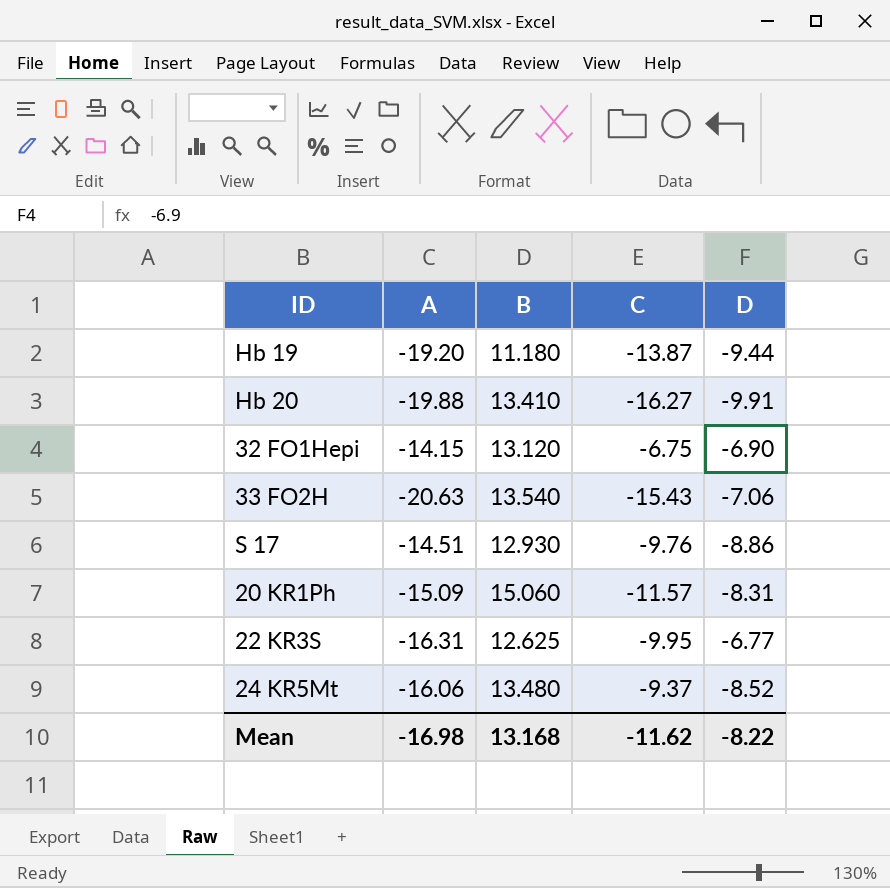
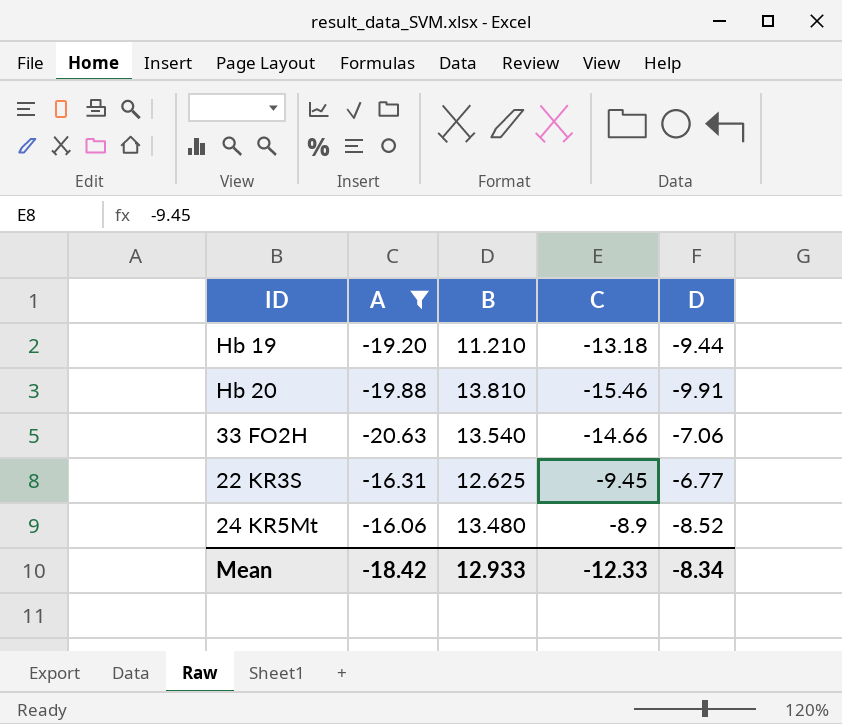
filter: none -> A <= -16.06
Hb 19 | B: 11.180 -> 11.210
Hb 19 | C: -13.87 -> -13.18
Hb 20 | B: 13.410 -> 13.810
Hb 20 | C: -16.27 -> -15.46
33 FO2H | C: -15.43 -> -14.66
22 KR3S | C: -9.95 -> -9.45
24 KR5Mt | C: -9.37 -> -8.9
Mean | A: -16.98 -> -18.42
Mean | B: 13.168 -> 12.933
Mean | C: -11.62 -> -12.33
Mean | D: -8.22 -> -8.34

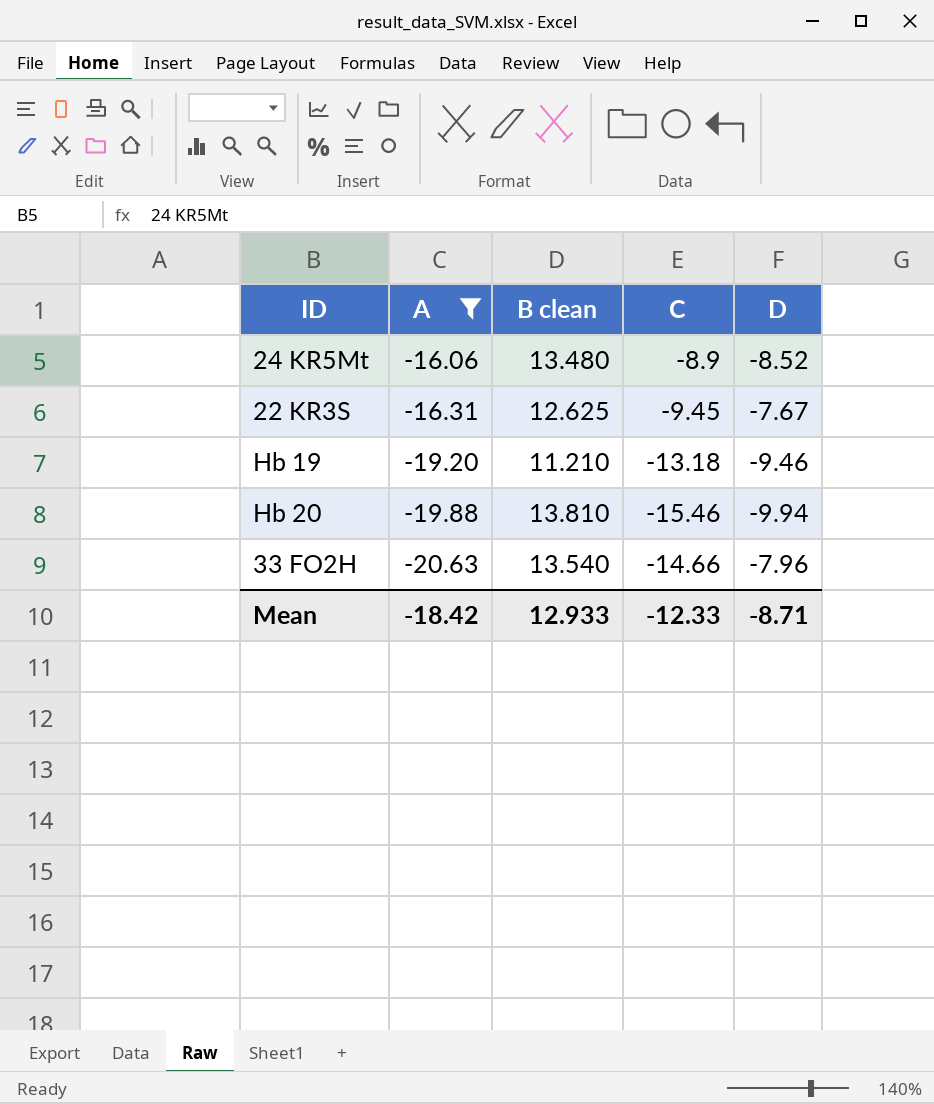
row order: none -> A descending
column name: B -> B clean
22 KR3S | D: -6.77 -> -7.67
Hb 19 | D: -9.44 -> -9.46
Hb 20 | D: -9.91 -> -9.94
33 FO2H | D: -7.06 -> -7.96
Mean | D: -8.34 -> -8.71

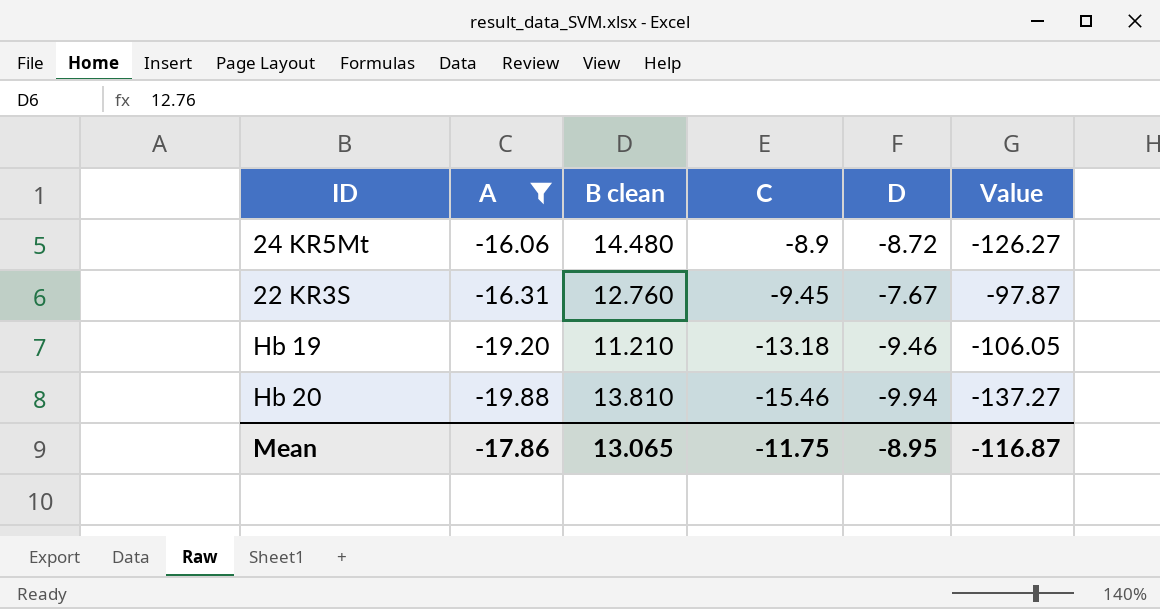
column Value | formula: none -> [B clean] * [D]
row 33 FO2H: -20.63 | 13.540 | -14.66 | -7.96 -> none
24 KR5Mt | B clean: 13.480 -> 14.480
24 KR5Mt | D: -8.52 -> -8.72
22 KR3S | B clean: 12.625 -> 12.760
Mean | A: -18.42 -> -17.86
Mean | B clean: 12.933 -> 13.065
Mean | C: -12.33 -> -11.75
Mean | D: -8.71 -> -8.95

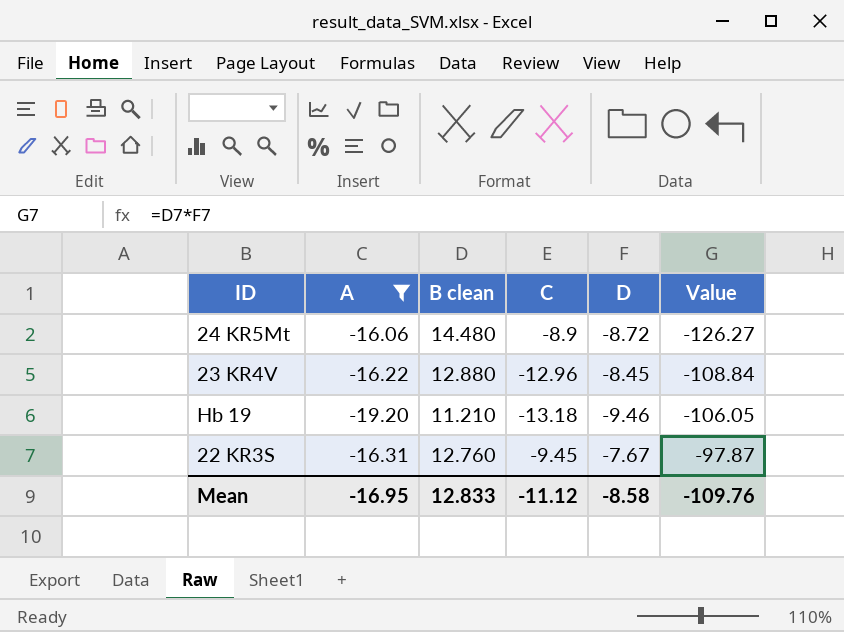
row order: A descending -> Value ascending
row Hb 20: -19.88 | 13.810 | -15.46 | -9.94 | -137.27 -> none
row 23 KR4V: none -> -16.22 | 12.880 | -12.96 | -8.45 | -108.84
Mean | A: -17.86 -> -16.95
Mean | B clean: 13.065 -> 12.833
Mean | C: -11.75 -> -11.12
Mean | D: -8.95 -> -8.58
Mean | Value: -116.87 -> -109.76

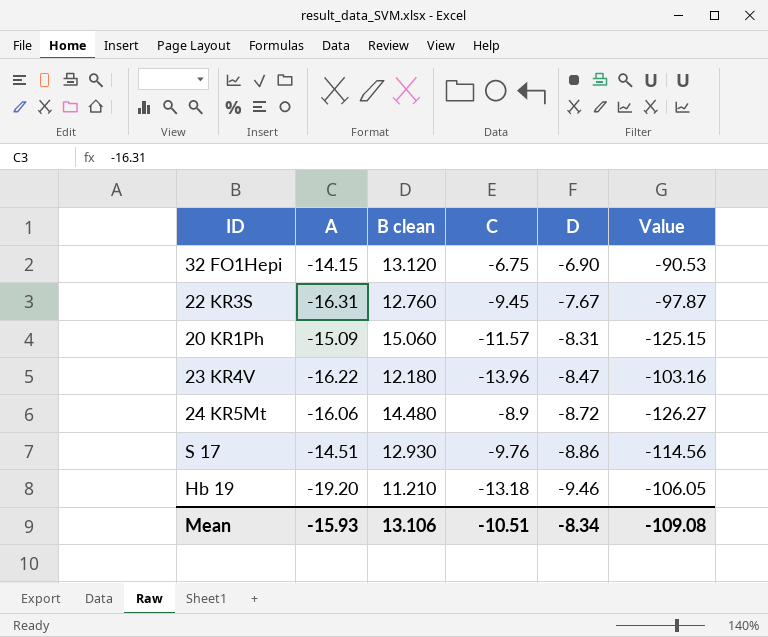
filter: A <= -16.06 -> none
row order: Value ascending -> D descending
23 KR4V | B clean: 12.880 -> 12.180
23 KR4V | C: -12.96 -> -13.96
23 KR4V | D: -8.45 -> -8.47
23 KR4V | Value: -108.84 -> -103.16
Mean | A: -16.95 -> -15.93
Mean | B clean: 12.833 -> 13.106
Mean | C: -11.12 -> -10.51
Mean | D: -8.58 -> -8.34
Mean | Value: -109.76 -> -109.08

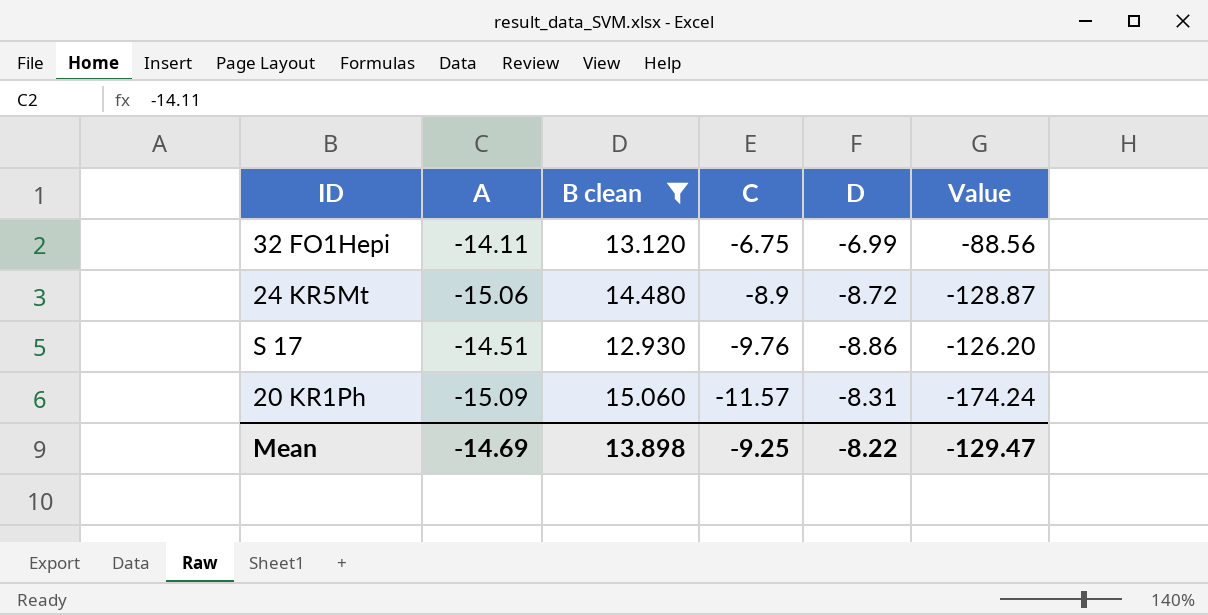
filter: none -> B clean >= 12.930
row order: D descending -> C descending
column Value | formula: [B clean] * [D] -> [B clean] * [C]
32 FO1Hepi | A: -14.15 -> -14.11
32 FO1Hepi | D: -6.90 -> -6.99
24 KR5Mt | A: -16.06 -> -15.06
Mean | A: -15.93 -> -14.69
Mean | B clean: 13.106 -> 13.898
Mean | C: -10.51 -> -9.25
Mean | D: -8.34 -> -8.22
Mean | Value: -109.08 -> -129.47

